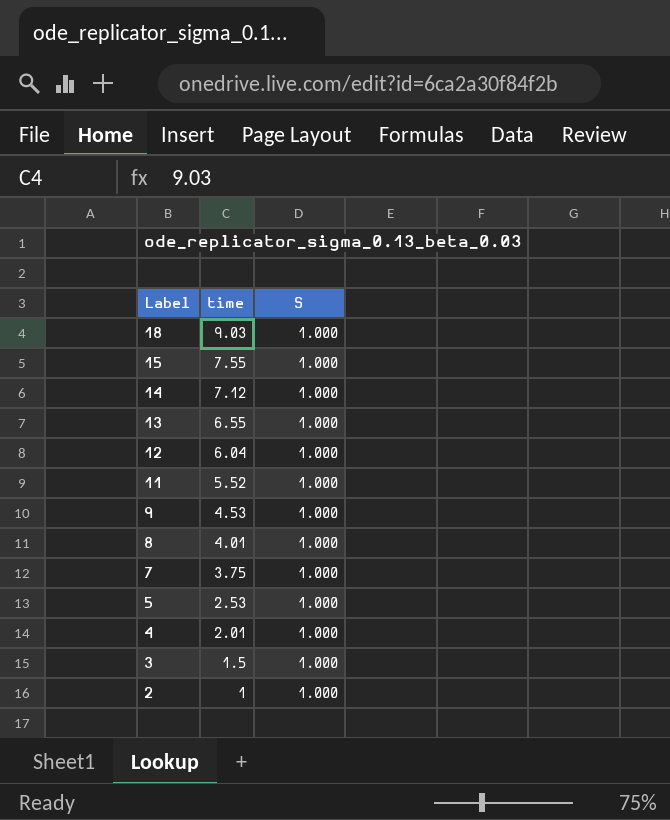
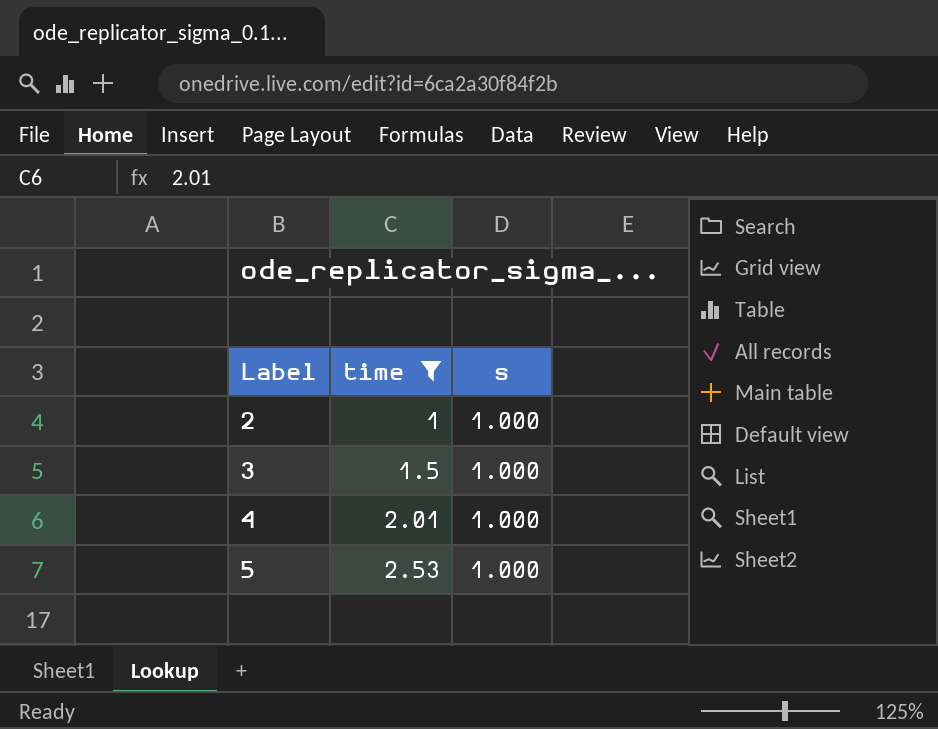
filter: none -> time <= 2.53
row order: Label descending -> Label ascending
column name: S -> s

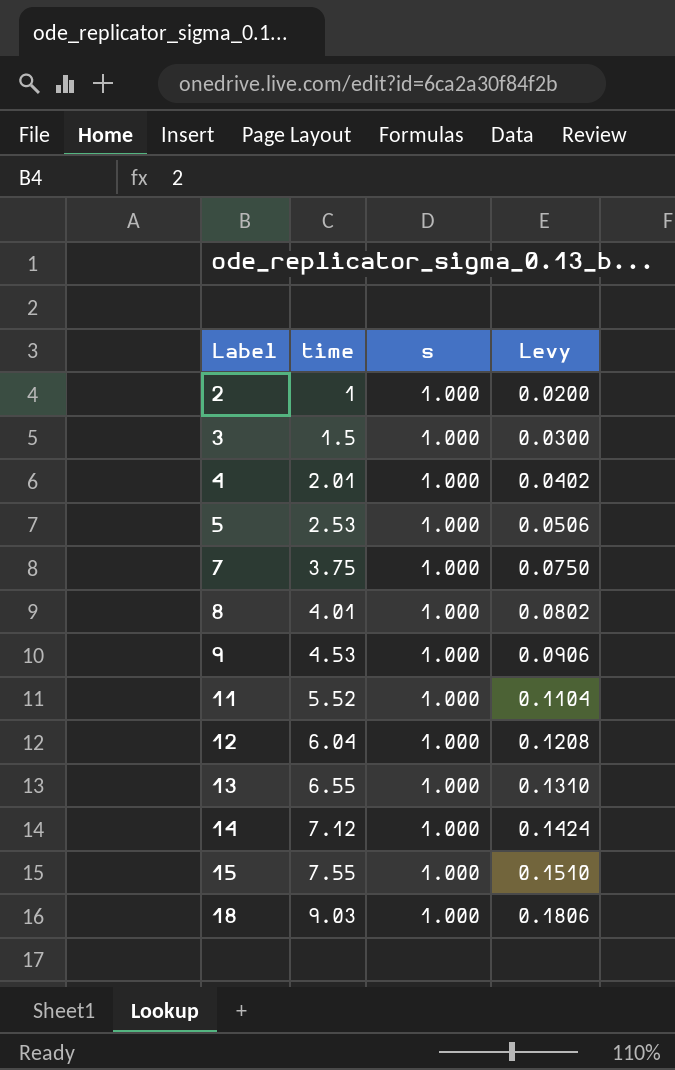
filter: time <= 2.53 -> none
column Levy | formula: none -> [time] * 0.02

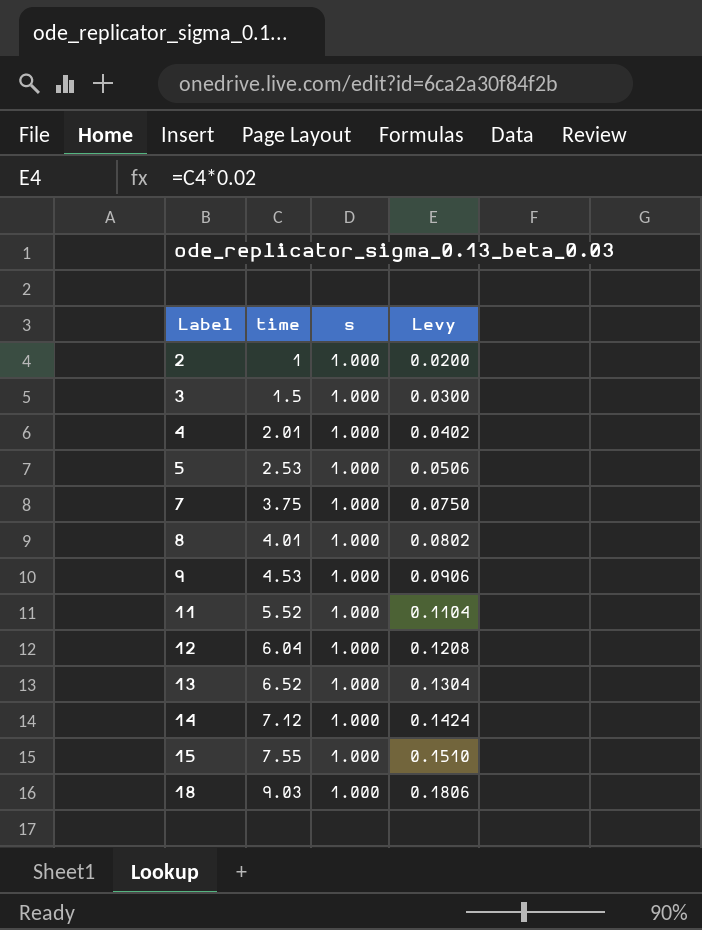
13 | time: 6.55 -> 6.52
13 | Levy: 0.1310 -> 0.1304

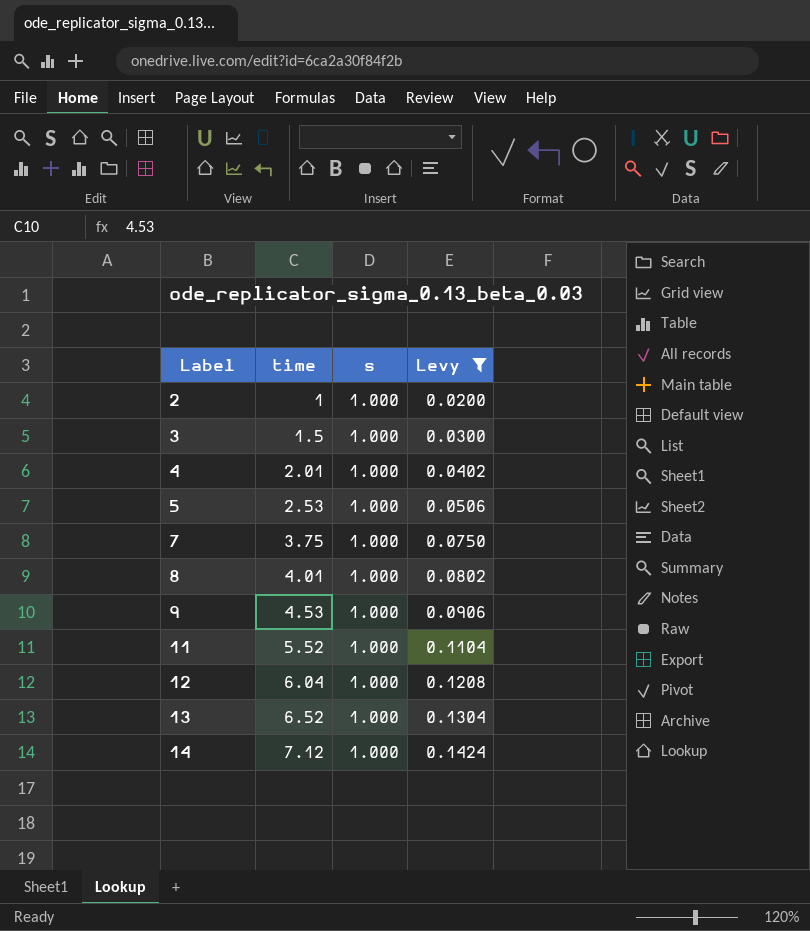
filter: none -> Levy <= 0.1424

